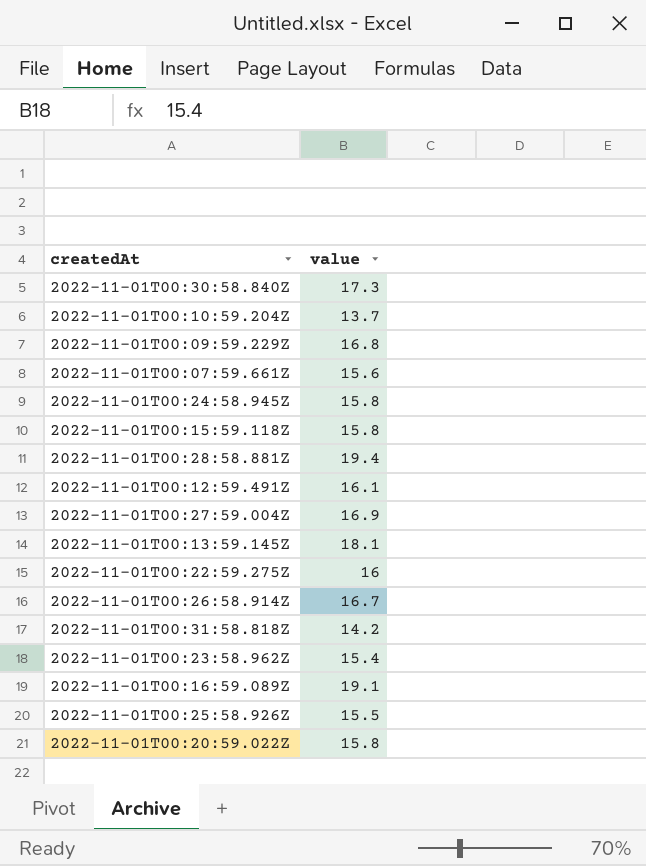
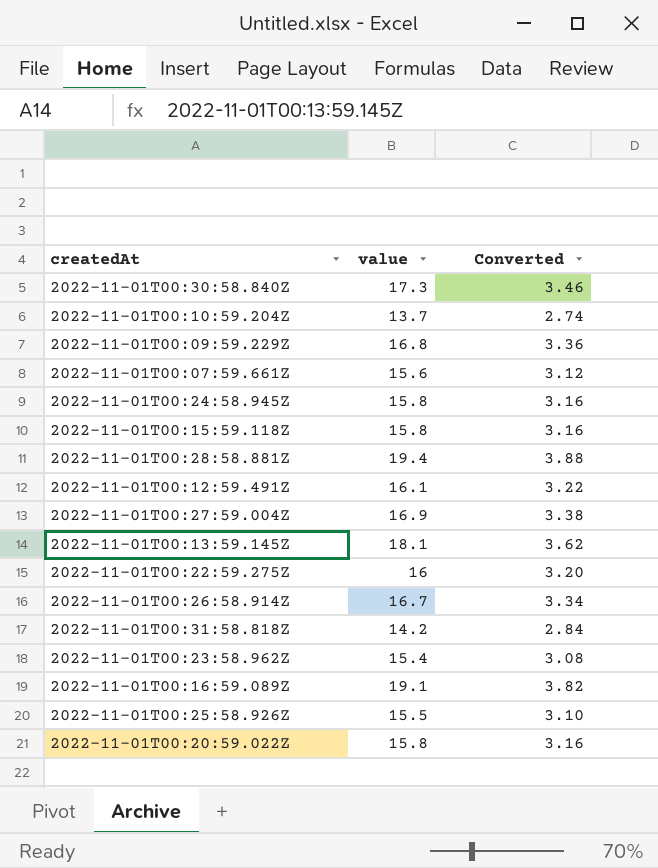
column Converted | formula: none -> [value] * 0.2

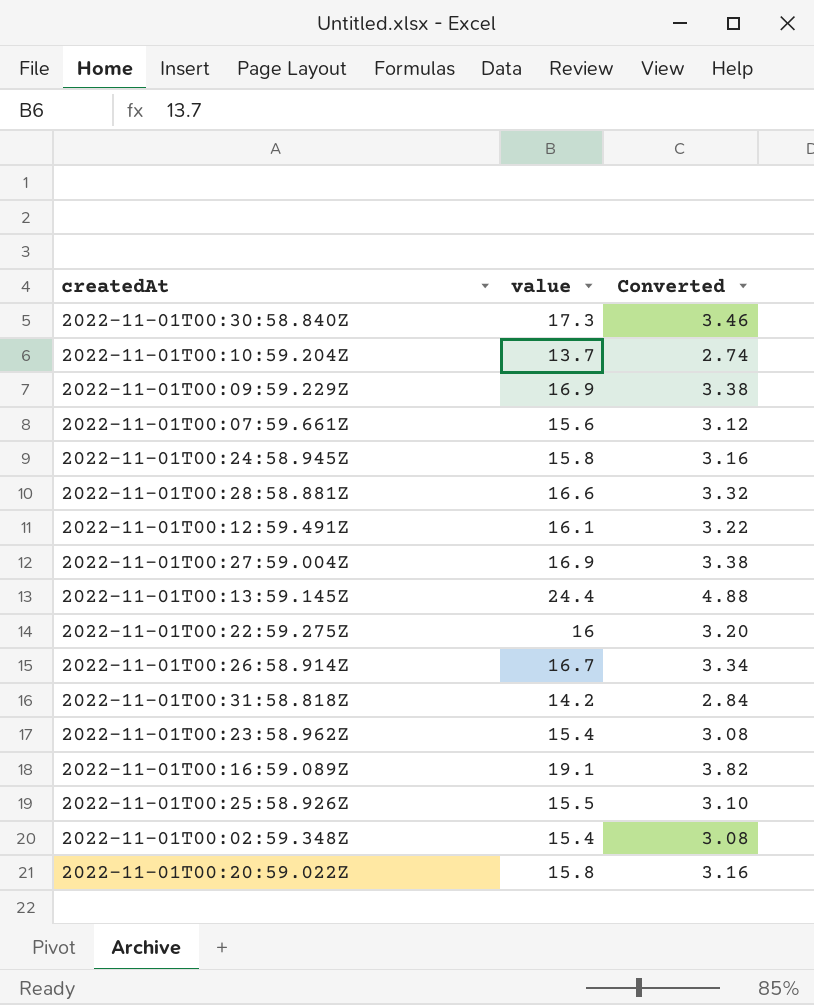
row 2022-11-01T00:15:59.118Z: 15.8 | 3.16 -> none
2022-11-01T00:09:59.229Z | value: 16.8 -> 16.9
2022-11-01T00:09:59.229Z | Converted: 3.36 -> 3.38
2022-11-01T00:28:58.881Z | value: 19.4 -> 16.6
2022-11-01T00:28:58.881Z | Converted: 3.88 -> 3.32
2022-11-01T00:13:59.145Z | value: 18.1 -> 24.4
2022-11-01T00:13:59.145Z | Converted: 3.62 -> 4.88
row 2022-11-01T00:02:59.348Z: none -> 15.4 | 3.08

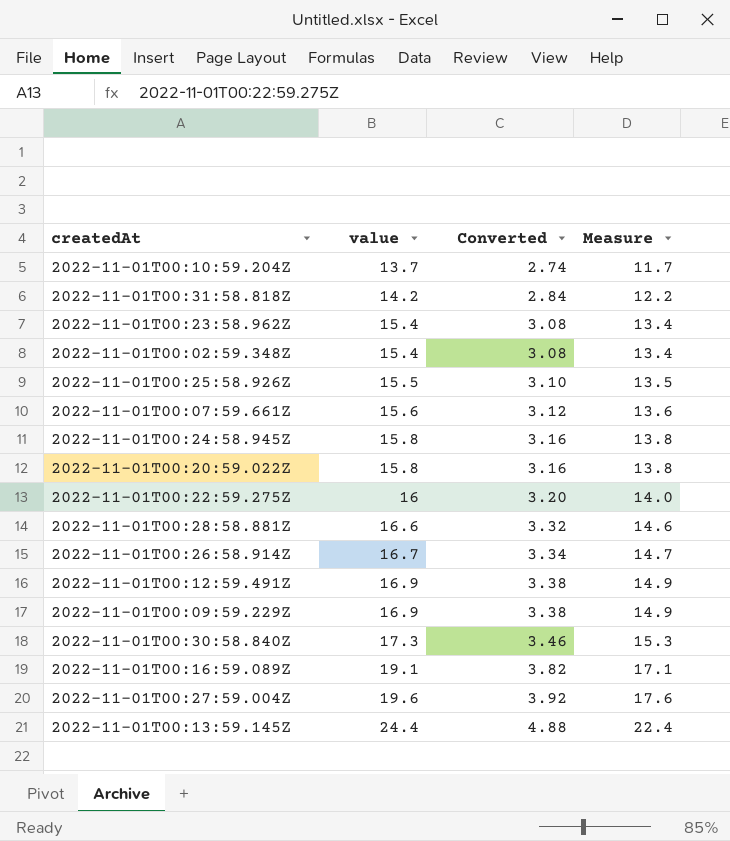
row order: none -> value ascending
column Measure | formula: none -> [value] - 2
2022-11-01T00:12:59.491Z | value: 16.1 -> 16.9
2022-11-01T00:12:59.491Z | Converted: 3.22 -> 3.38
2022-11-01T00:27:59.004Z | value: 16.9 -> 19.6
2022-11-01T00:27:59.004Z | Converted: 3.38 -> 3.92

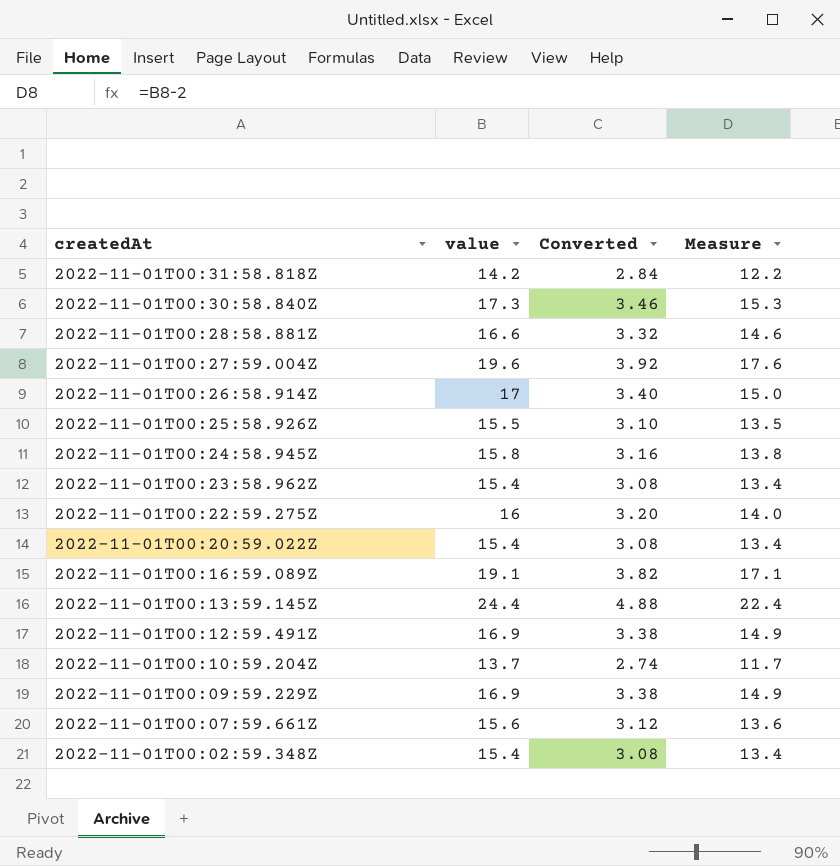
row order: value ascending -> createdAt descending
2022-11-01T00:26:58.914Z | value: 16.7 -> 17
2022-11-01T00:26:58.914Z | Converted: 3.34 -> 3.40
2022-11-01T00:26:58.914Z | Measure: 14.7 -> 15.0
2022-11-01T00:20:59.022Z | value: 15.8 -> 15.4
2022-11-01T00:20:59.022Z | Converted: 3.16 -> 3.08
2022-11-01T00:20:59.022Z | Measure: 13.8 -> 13.4

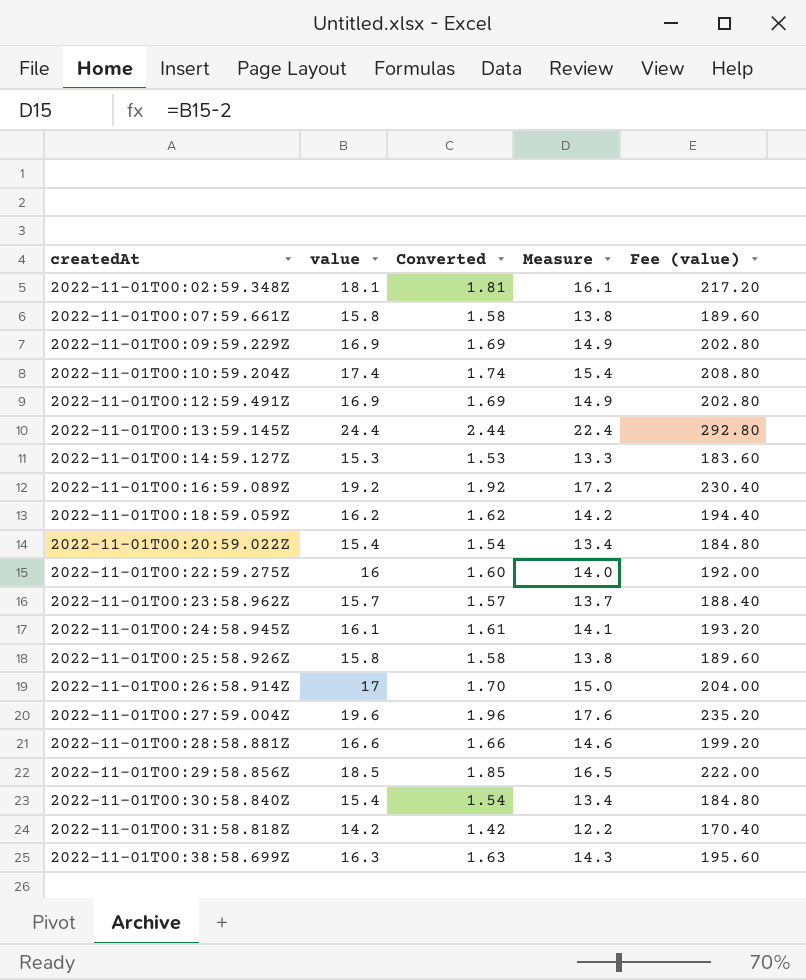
row order: createdAt descending -> createdAt ascending
column Converted | formula: [value] * 0.2 -> [value] * 0.1
column Fee (value) | formula: none -> [value] * 12
2022-11-01T00:02:59.348Z | value: 15.4 -> 18.1
2022-11-01T00:02:59.348Z | Measure: 13.4 -> 16.1
2022-11-01T00:07:59.661Z | value: 15.6 -> 15.8
2022-11-01T00:07:59.661Z | Measure: 13.6 -> 13.8
2022-11-01T00:10:59.204Z | value: 13.7 -> 17.4
2022-11-01T00:10:59.204Z | Measure: 11.7 -> 15.4
row 2022-11-01T00:14:59.127Z: none -> 15.3 | 1.53 | 13.3 | 183.60
2022-11-01T00:16:59.089Z | value: 19.1 -> 19.2
2022-11-01T00:16:59.089Z | Measure: 17.1 -> 17.2
row 2022-11-01T00:18:59.059Z: none -> 16.2 | 1.62 | 14.2 | 194.40
2022-11-01T00:23:58.962Z | value: 15.4 -> 15.7
2022-11-01T00:23:58.962Z | Measure: 13.4 -> 13.7
2022-11-01T00:24:58.945Z | value: 15.8 -> 16.1
2022-11-01T00:24:58.945Z | Measure: 13.8 -> 14.1
2022-11-01T00:25:58.926Z | value: 15.5 -> 15.8
2022-11-01T00:25:58.926Z | Measure: 13.5 -> 13.8
row 2022-11-01T00:29:58.856Z: none -> 18.5 | 1.85 | 16.5 | 222.00
2022-11-01T00:30:58.840Z | value: 17.3 -> 15.4
2022-11-01T00:30:58.840Z | Measure: 15.3 -> 13.4
row 2022-11-01T00:38:58.699Z: none -> 16.3 | 1.63 | 14.3 | 195.60

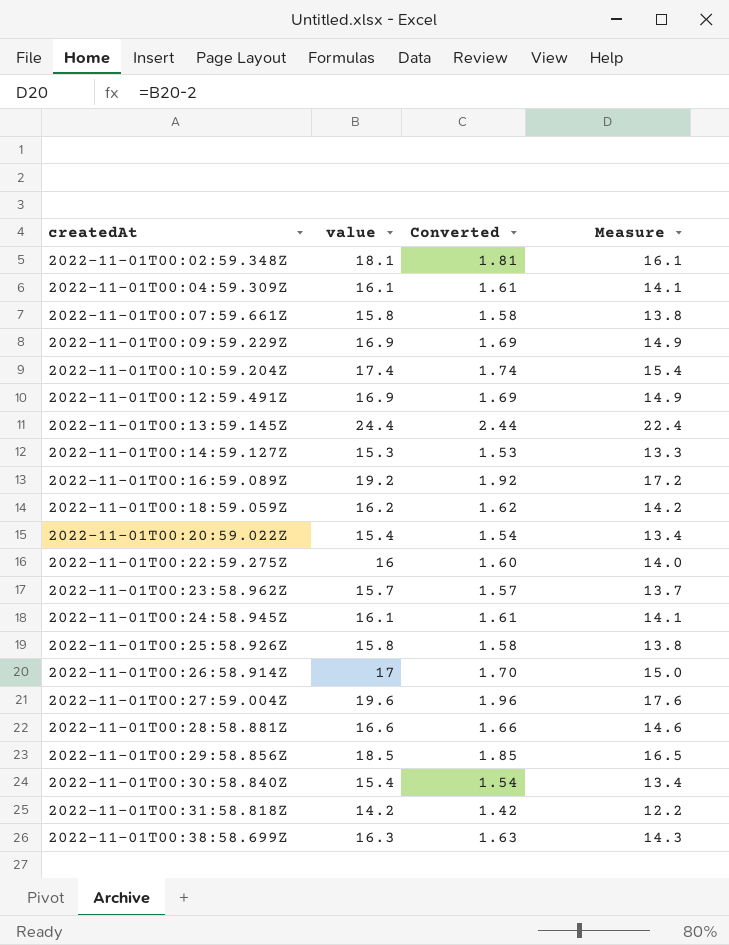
column Fee (value) | formula: [value] * 12 -> none
row 2022-11-01T00:04:59.309Z: none -> 16.1 | 1.61 | 14.1

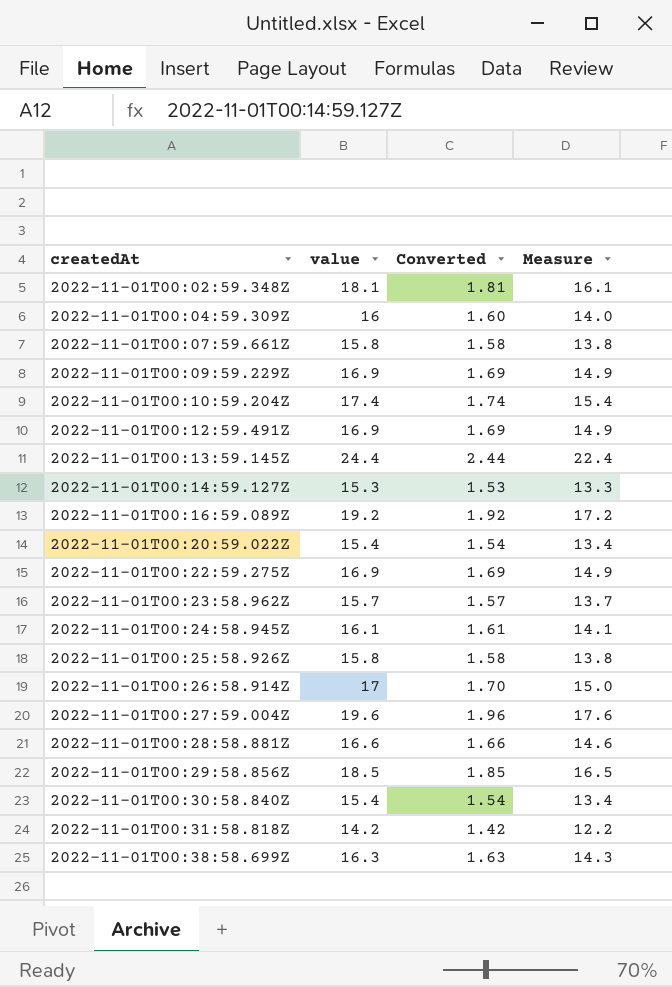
row 2022-11-01T00:18:59.059Z: 16.2 | 1.62 | 14.2 -> none
2022-11-01T00:04:59.309Z | value: 16.1 -> 16
2022-11-01T00:04:59.309Z | Converted: 1.61 -> 1.60
2022-11-01T00:04:59.309Z | Measure: 14.1 -> 14.0
2022-11-01T00:22:59.275Z | value: 16 -> 16.9
2022-11-01T00:22:59.275Z | Converted: 1.60 -> 1.69
2022-11-01T00:22:59.275Z | Measure: 14.0 -> 14.9

